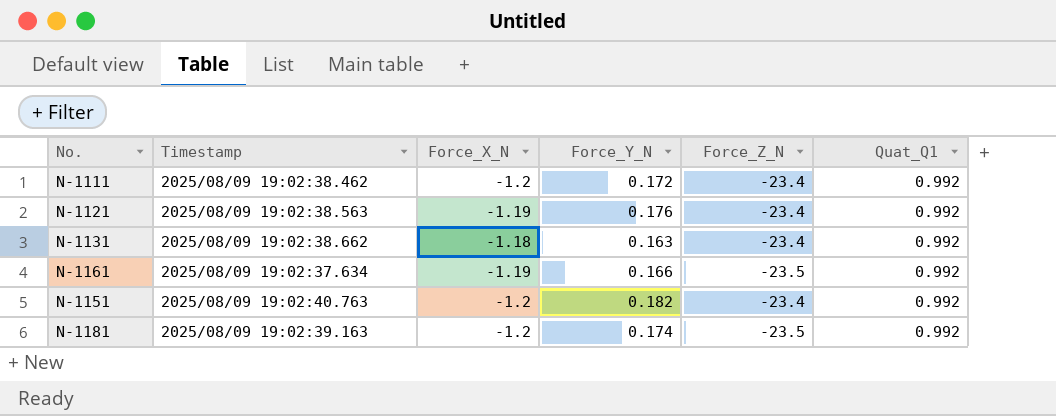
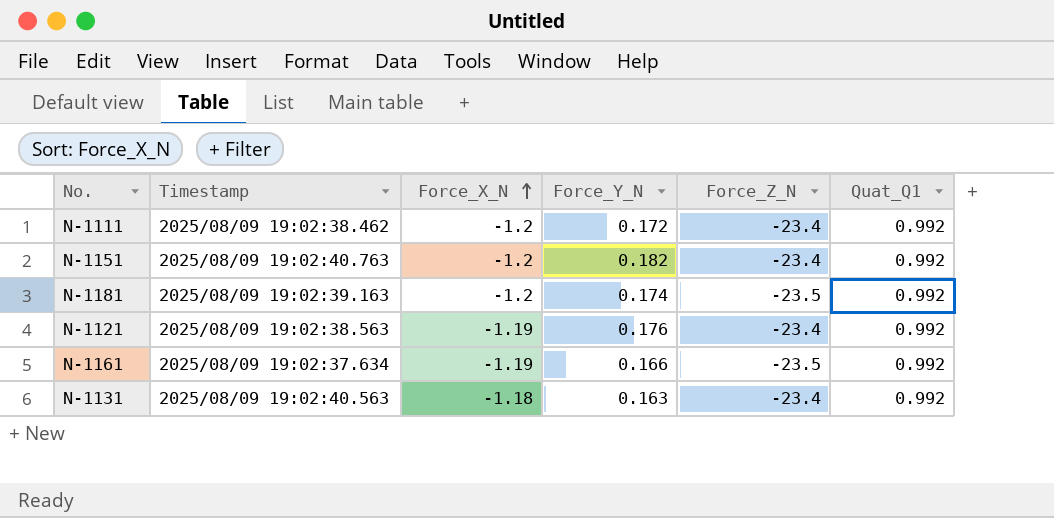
row order: none -> Force_X_N ascending
N-1131 | Timestamp: 2025/08/09 19:02:38.662 -> 2025/08/09 19:02:40.563

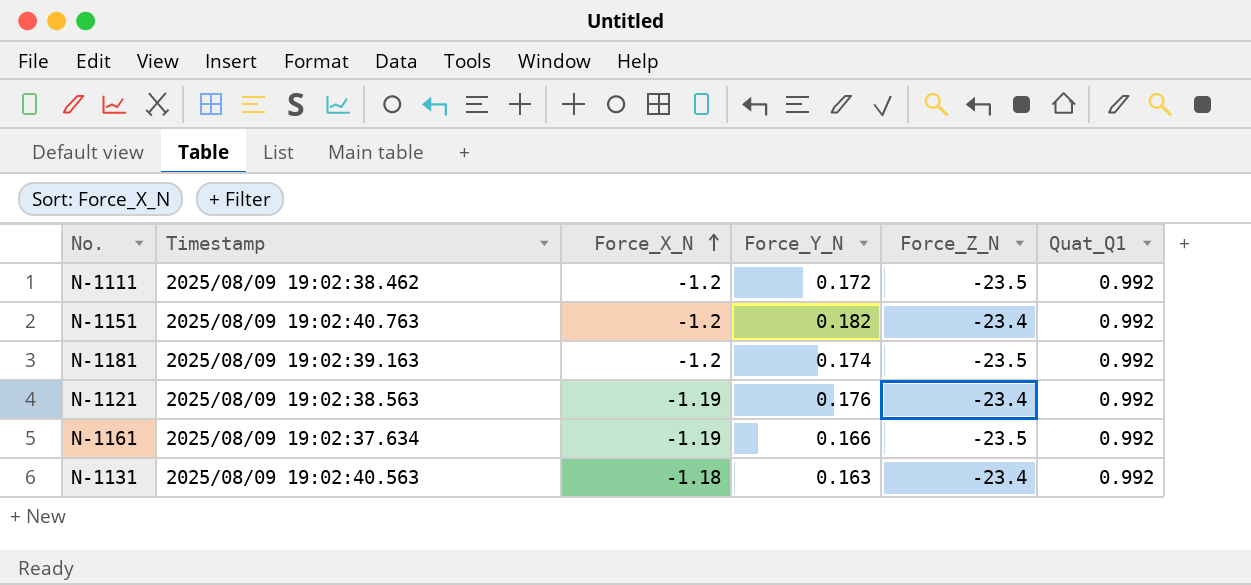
N-1111 | Force_Z_N: -23.4 -> -23.5

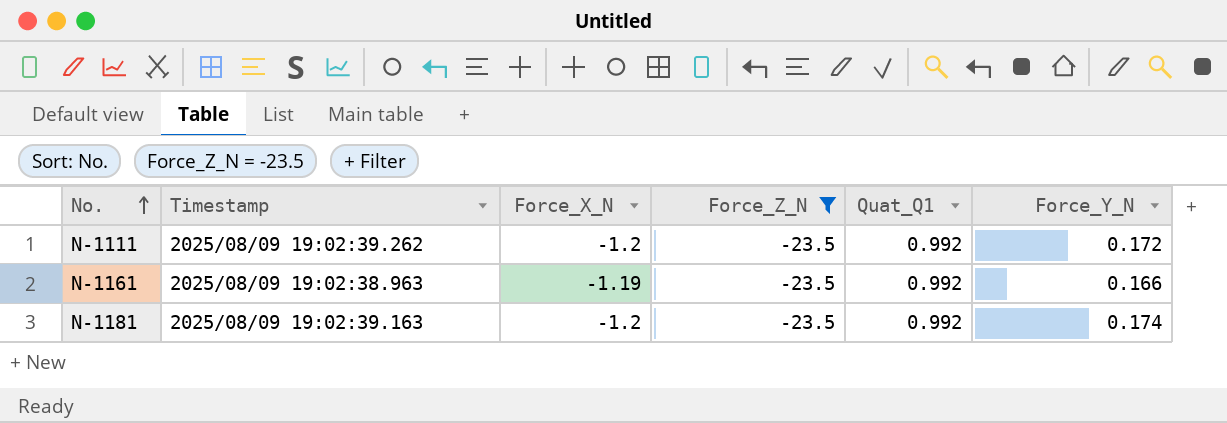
filter: none -> Force_Z_N = -23.5
row order: Force_X_N ascending -> No. ascending
column Force_Y_N | position: 4 -> 6
N-1111 | Timestamp: 2025/08/09 19:02:38.462 -> 2025/08/09 19:02:39.262
N-1161 | Timestamp: 2025/08/09 19:02:37.634 -> 2025/08/09 19:02:38.963

